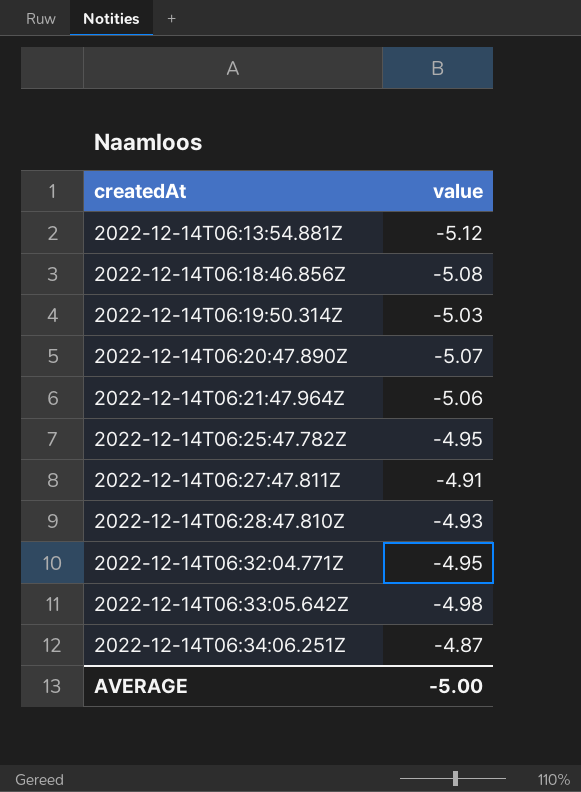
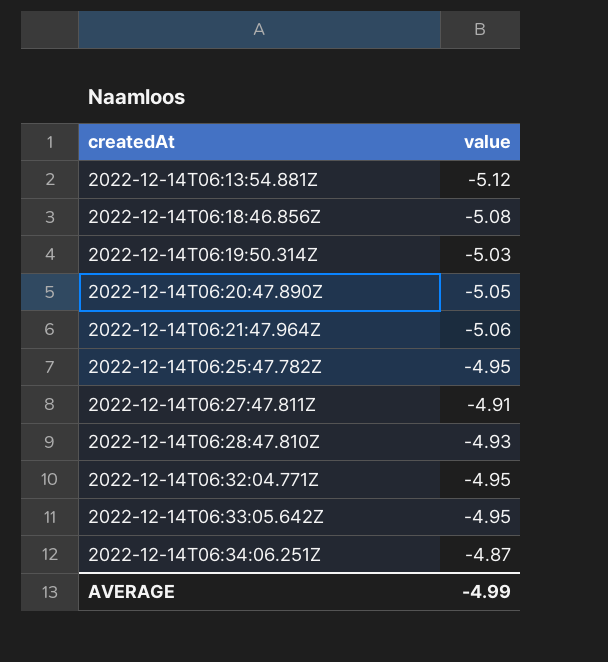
2022-12-14T06:20:47.890Z | value: -5.07 -> -5.05
2022-12-14T06:33:05.642Z | value: -4.98 -> -4.95
AVERAGE | value: -5.00 -> -4.99

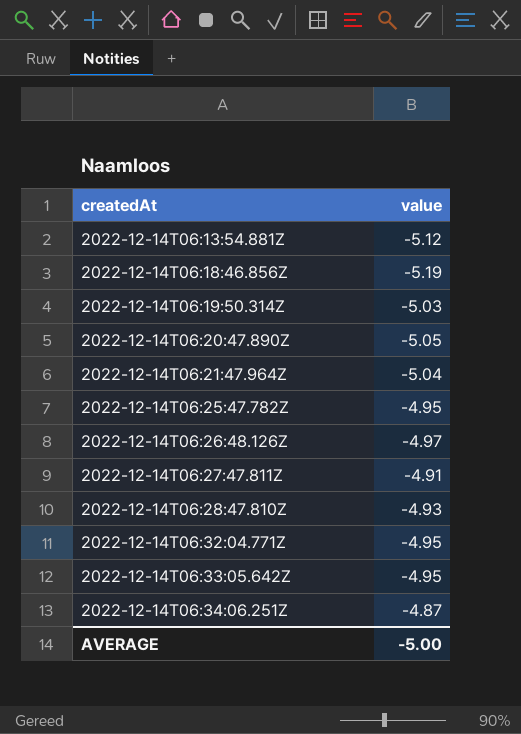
2022-12-14T06:18:46.856Z | value: -5.08 -> -5.19
2022-12-14T06:21:47.964Z | value: -5.06 -> -5.04
row 2022-12-14T06:26:48.126Z: none -> -4.97
AVERAGE | value: -4.99 -> -5.00

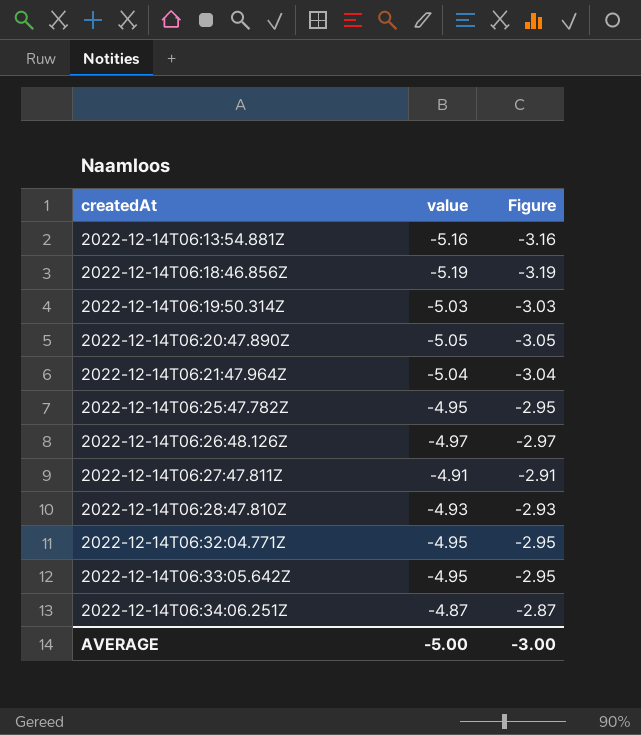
column Figure | formula: none -> [value] + 2
2022-12-14T06:13:54.881Z | value: -5.12 -> -5.16

